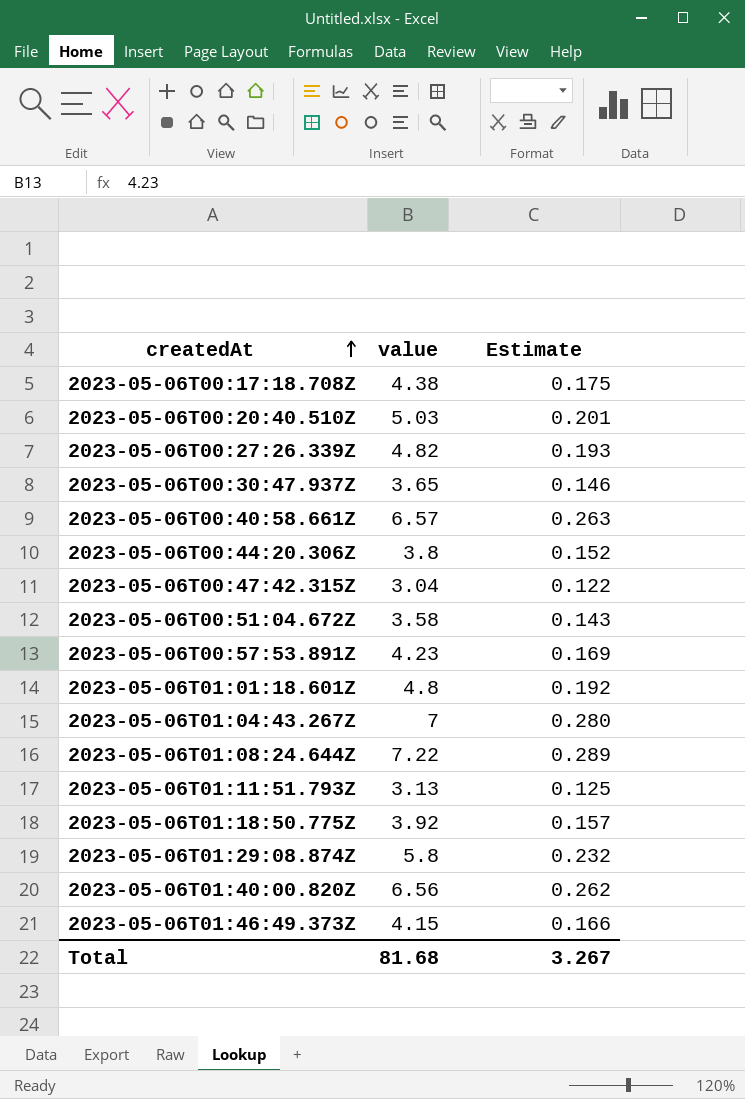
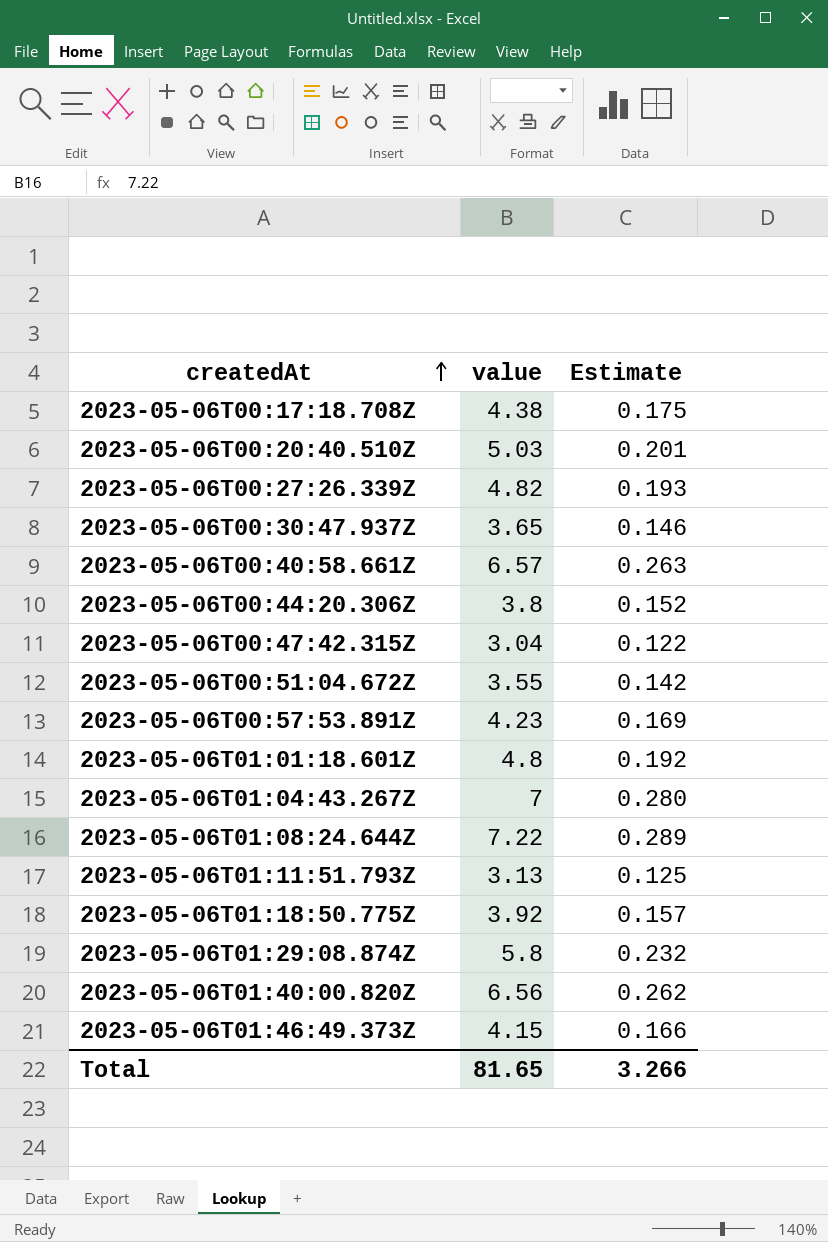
2023-05-06T00:51:04.672Z | value: 3.58 -> 3.55
2023-05-06T00:51:04.672Z | Estimate: 0.143 -> 0.142
Total | value: 81.68 -> 81.65
Total | Estimate: 3.267 -> 3.266

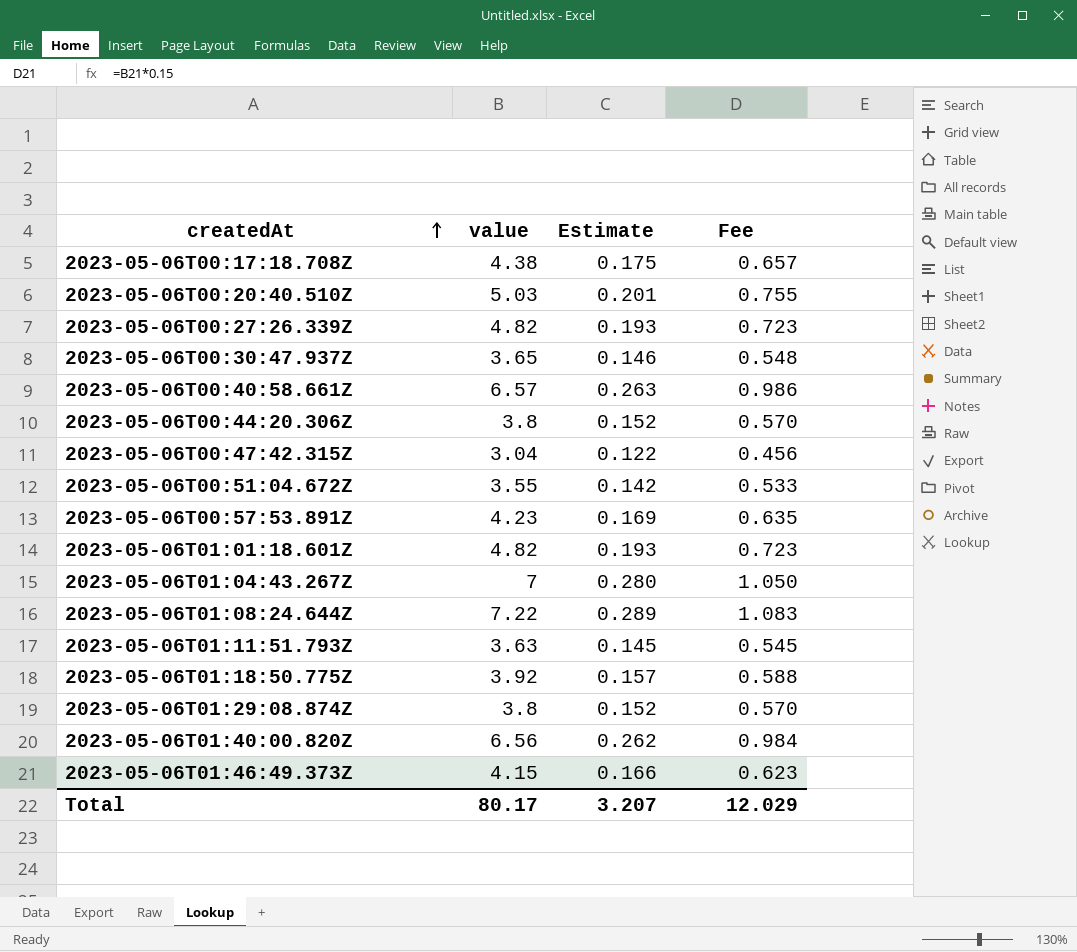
column Fee | formula: none -> [value] * 0.15
2023-05-06T01:01:18.601Z | value: 4.8 -> 4.82
2023-05-06T01:01:18.601Z | Estimate: 0.192 -> 0.193
2023-05-06T01:11:51.793Z | value: 3.13 -> 3.63
2023-05-06T01:11:51.793Z | Estimate: 0.125 -> 0.145
2023-05-06T01:29:08.874Z | value: 5.8 -> 3.8
2023-05-06T01:29:08.874Z | Estimate: 0.232 -> 0.152
Total | value: 81.65 -> 80.17
Total | Estimate: 3.266 -> 3.207

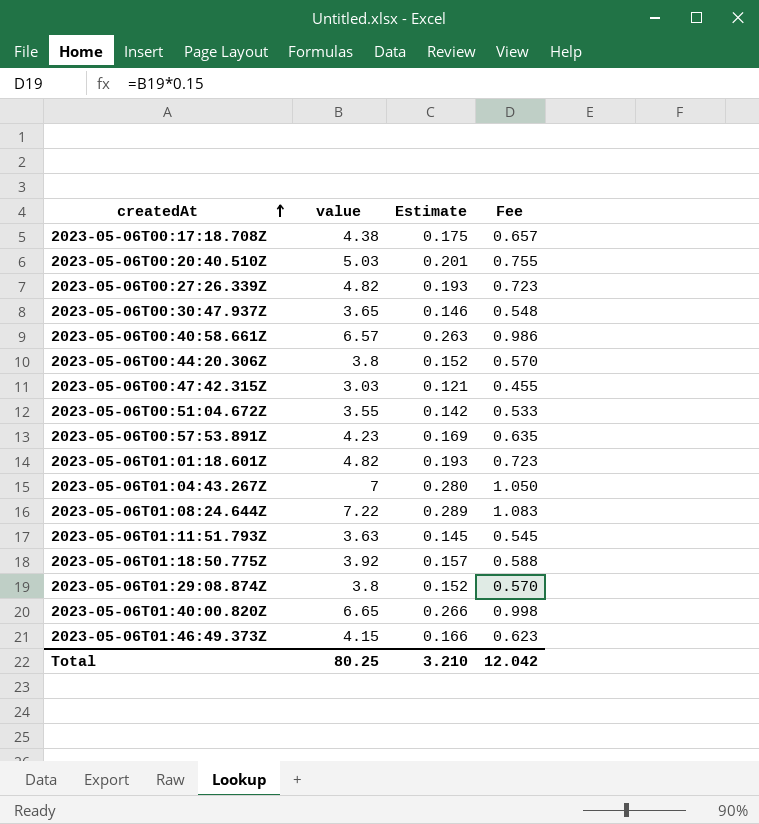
2023-05-06T00:47:42.315Z | value: 3.04 -> 3.03
2023-05-06T00:47:42.315Z | Estimate: 0.122 -> 0.121
2023-05-06T00:47:42.315Z | Fee: 0.456 -> 0.455
2023-05-06T01:40:00.820Z | value: 6.56 -> 6.65
2023-05-06T01:40:00.820Z | Estimate: 0.262 -> 0.266
2023-05-06T01:40:00.820Z | Fee: 0.984 -> 0.998
Total | value: 80.17 -> 80.25
Total | Estimate: 3.207 -> 3.210
Total | Fee: 12.029 -> 12.042

